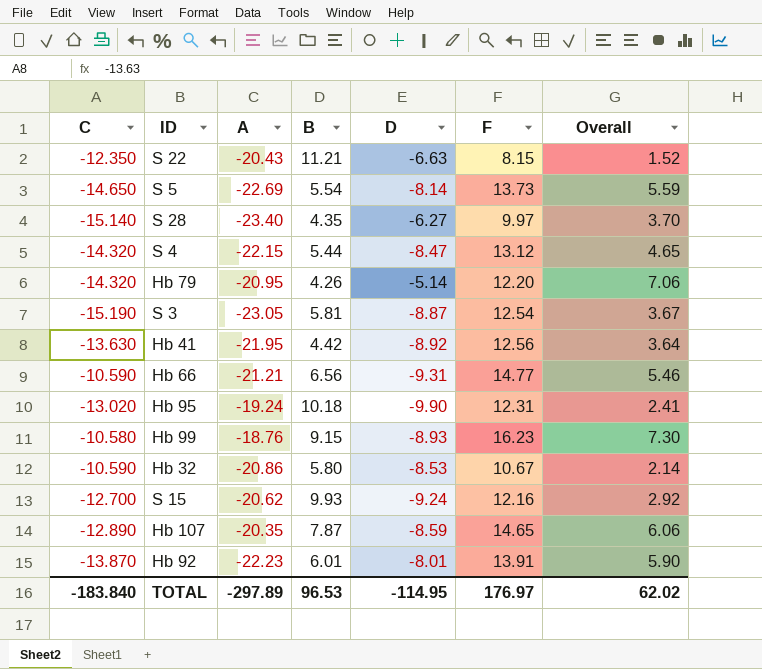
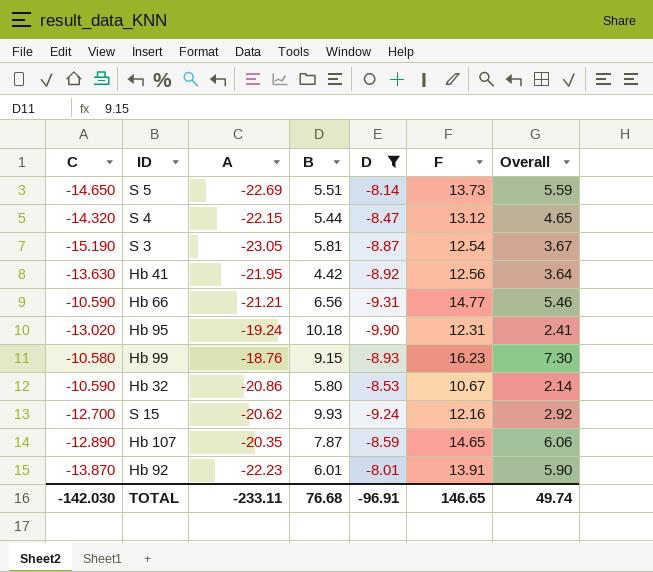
filter: none -> D <= -8.01
S 5 | B: 5.54 -> 5.51
TOTAL | C: -183.840 -> -142.030
TOTAL | A: -297.89 -> -233.11
TOTAL | B: 96.53 -> 76.68
TOTAL | D: -114.95 -> -96.91
TOTAL | F: 176.97 -> 146.65
TOTAL | Overall: 62.02 -> 49.74

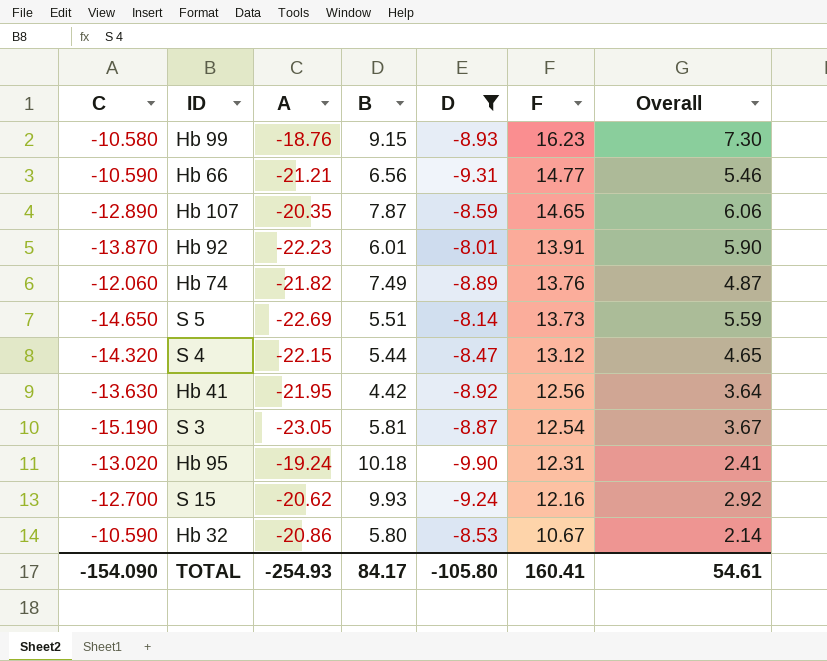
row order: none -> F descending
row Hb 74: none -> -12.060 | -21.82 | 7.49 | -8.89 | 13.76 | 4.87
TOTAL | C: -142.030 -> -154.090
TOTAL | A: -233.11 -> -254.93
TOTAL | B: 76.68 -> 84.17
TOTAL | D: -96.91 -> -105.80
TOTAL | F: 146.65 -> 160.41
TOTAL | Overall: 49.74 -> 54.61

